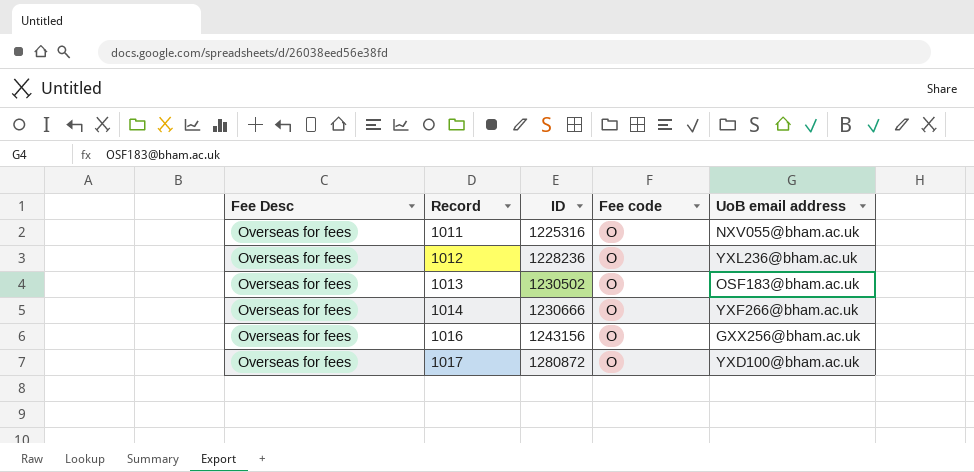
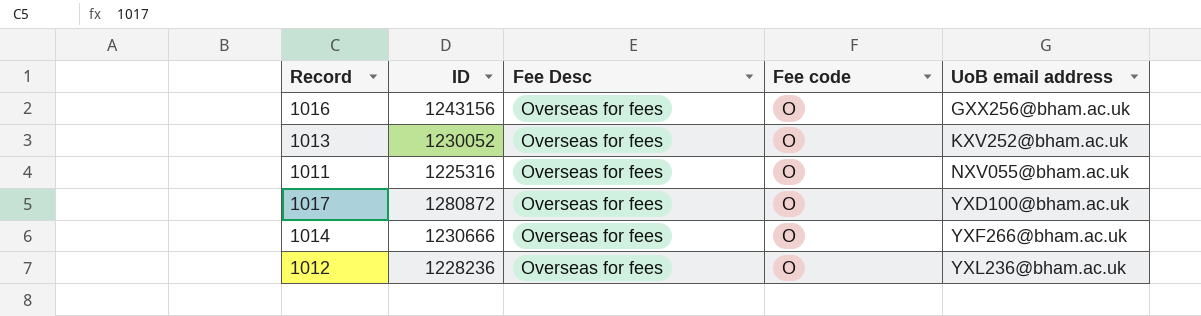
row order: Record ascending -> UoB email address ascending
column Fee Desc | position: 1 -> 3
1013 | ID: 1230502 -> 1230052
1013 | UoB email address: OSF183@bham.ac.uk -> KXV252@bham.ac.uk

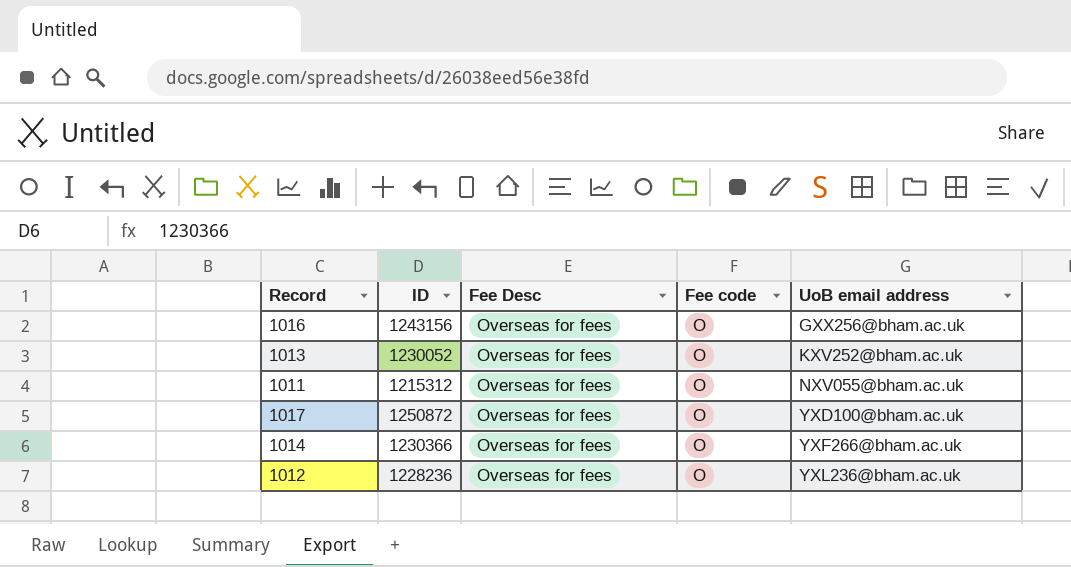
1011 | ID: 1225316 -> 1215312
1017 | ID: 1280872 -> 1250872
1014 | ID: 1230666 -> 1230366

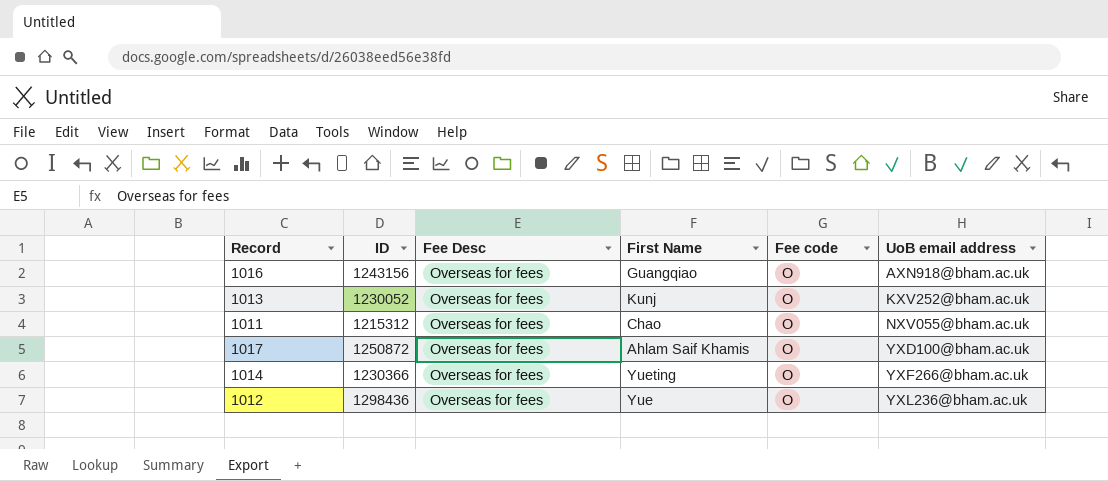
column First Name | position: none -> 4
1016 | UoB email address: GXX256@bham.ac.uk -> AXN918@bham.ac.uk
1012 | ID: 1228236 -> 1298436

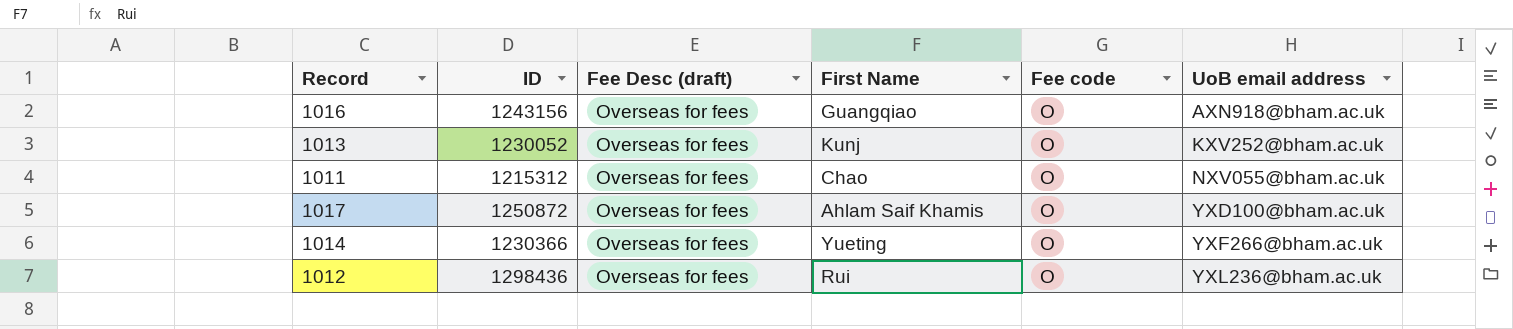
column name: Fee Desc -> Fee Desc (draft)
1012 | First Name: Yue -> Rui

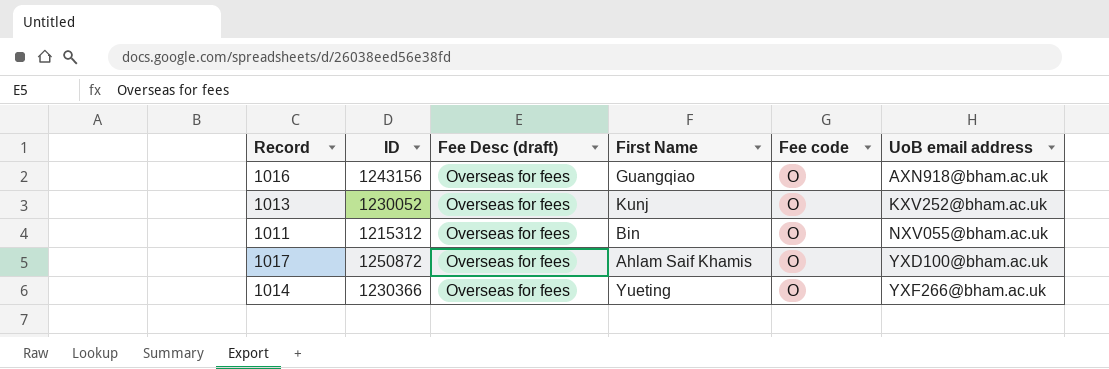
row 1012: 1298436 | Overseas for fees | Rui | O | YXL236@bham.ac.uk -> none
1011 | First Name: Chao -> Bin

